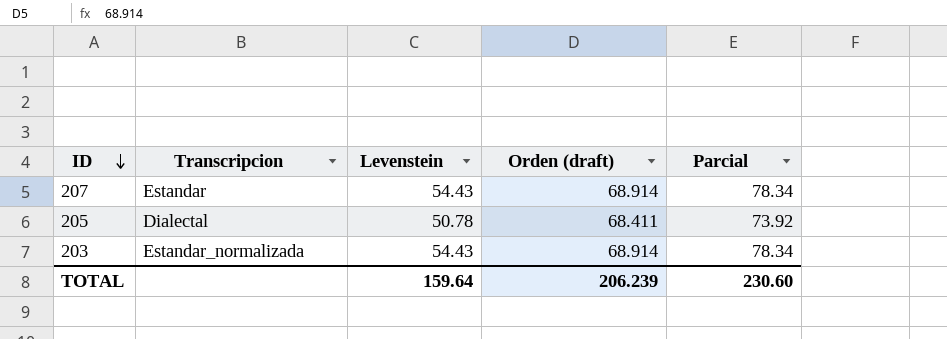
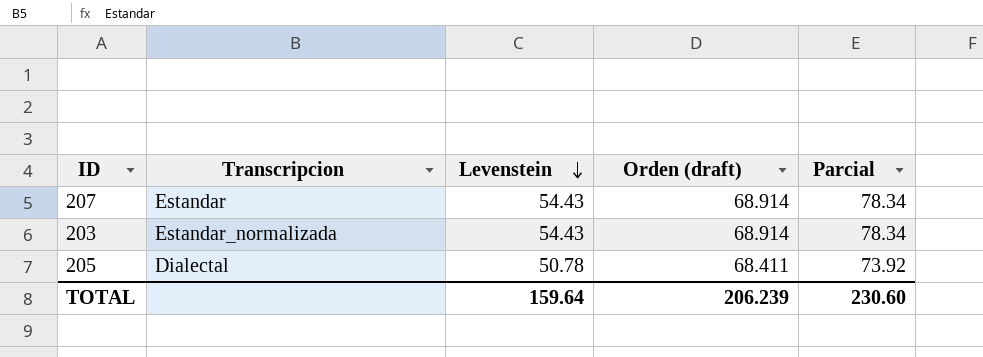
row order: ID descending -> Levenstein descending

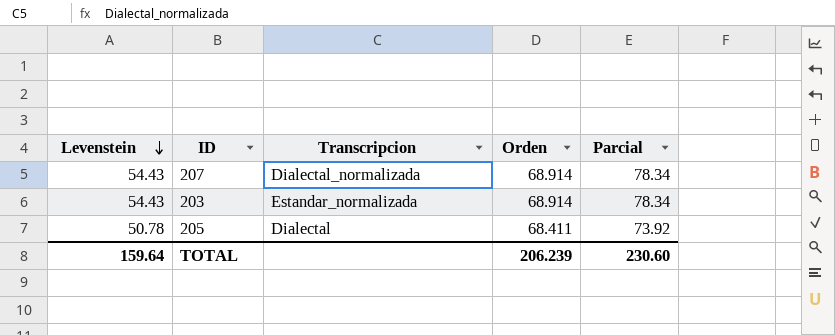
column Levenstein | position: 3 -> 1
column name: Orden (draft) -> Orden
207 | Transcripcion: Estandar -> Dialectal_normalizada

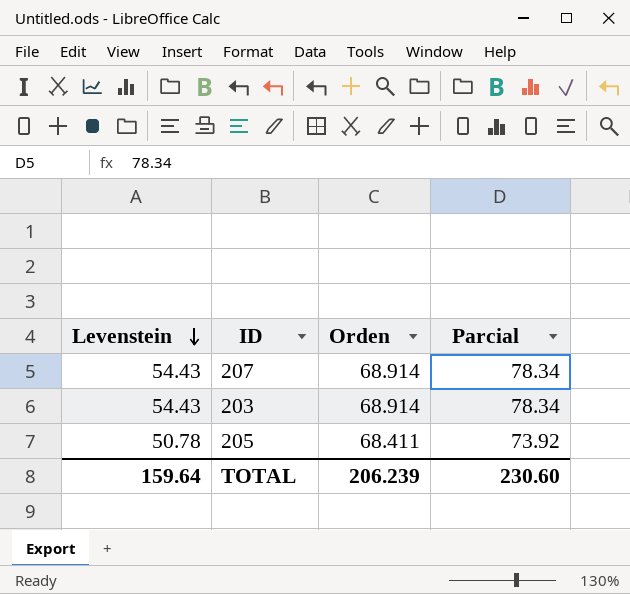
column Transcripcion | position: 3 -> none

